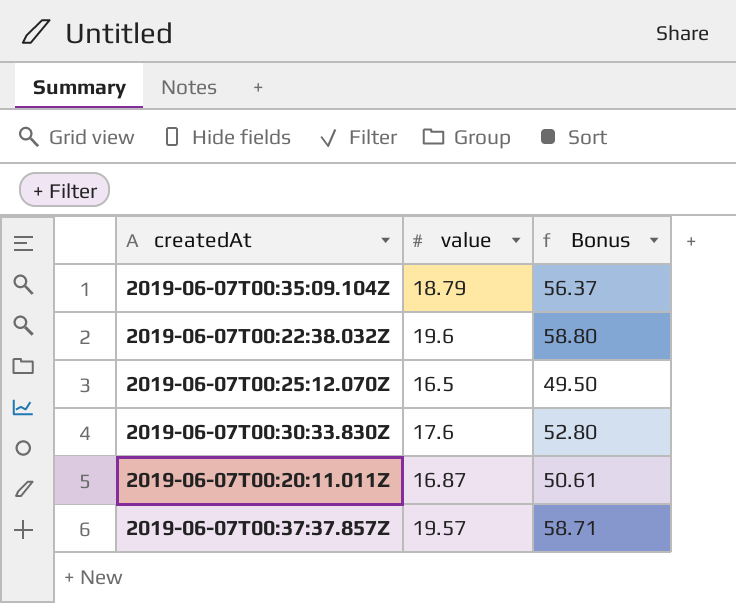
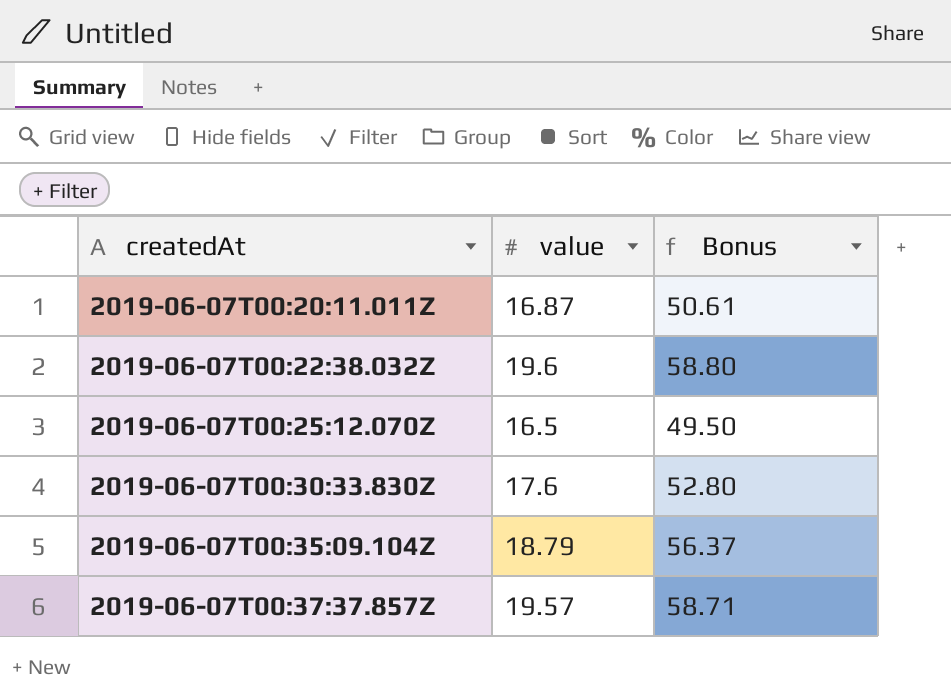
row order: none -> createdAt ascending

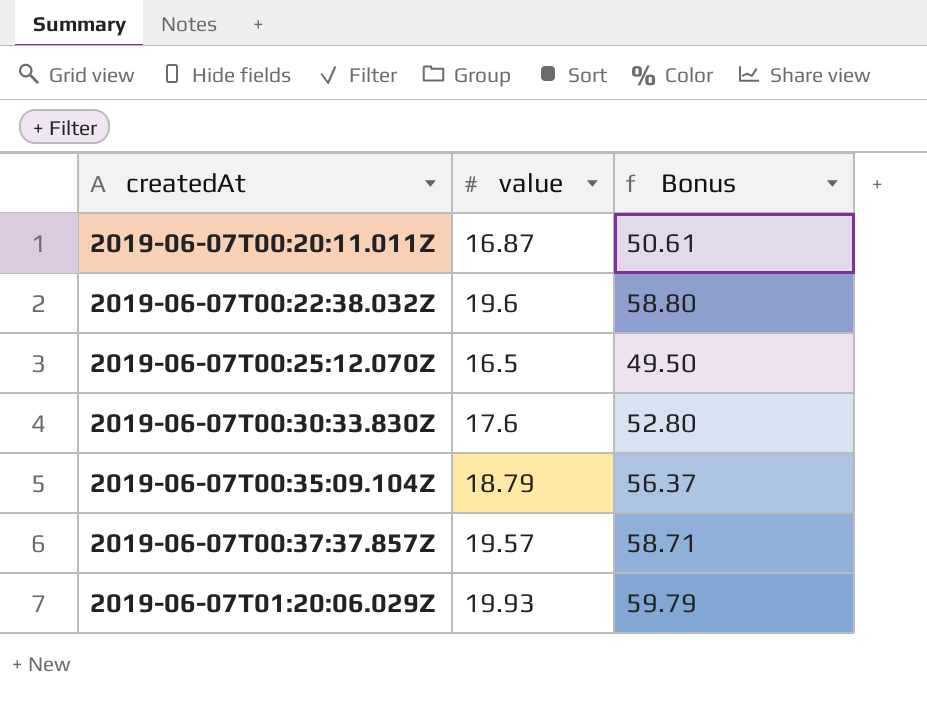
row 2019-06-07T01:20:06.029Z: none -> 19.93 | 59.79

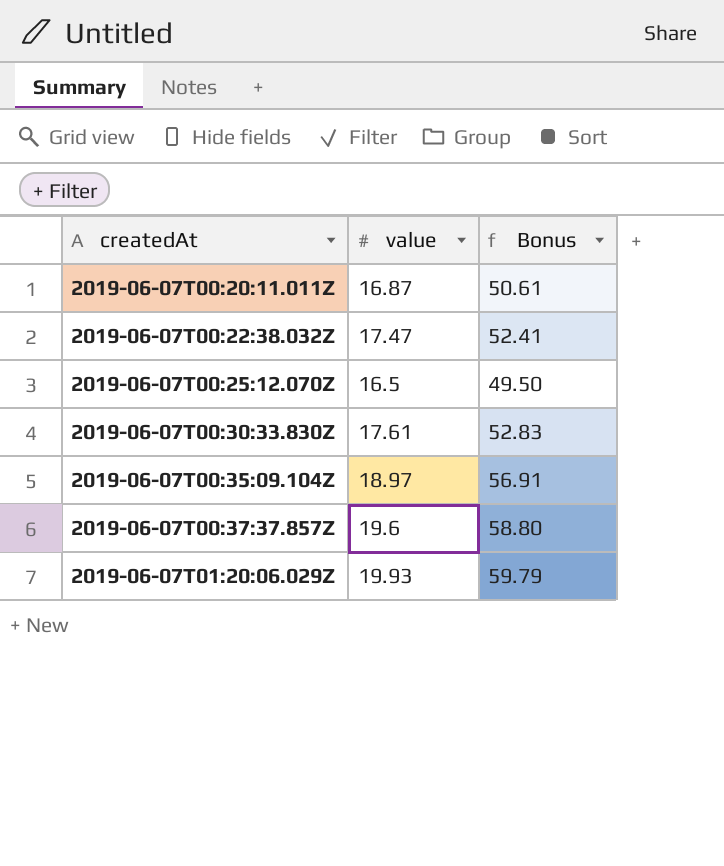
2019-06-07T00:22:38.032Z | value: 19.6 -> 17.47
2019-06-07T00:22:38.032Z | Bonus: 58.80 -> 52.41
2019-06-07T00:30:33.830Z | value: 17.6 -> 17.61
2019-06-07T00:30:33.830Z | Bonus: 52.80 -> 52.83
2019-06-07T00:35:09.104Z | value: 18.79 -> 18.97
2019-06-07T00:35:09.104Z | Bonus: 56.37 -> 56.91
2019-06-07T00:37:37.857Z | value: 19.57 -> 19.6
2019-06-07T00:37:37.857Z | Bonus: 58.71 -> 58.80

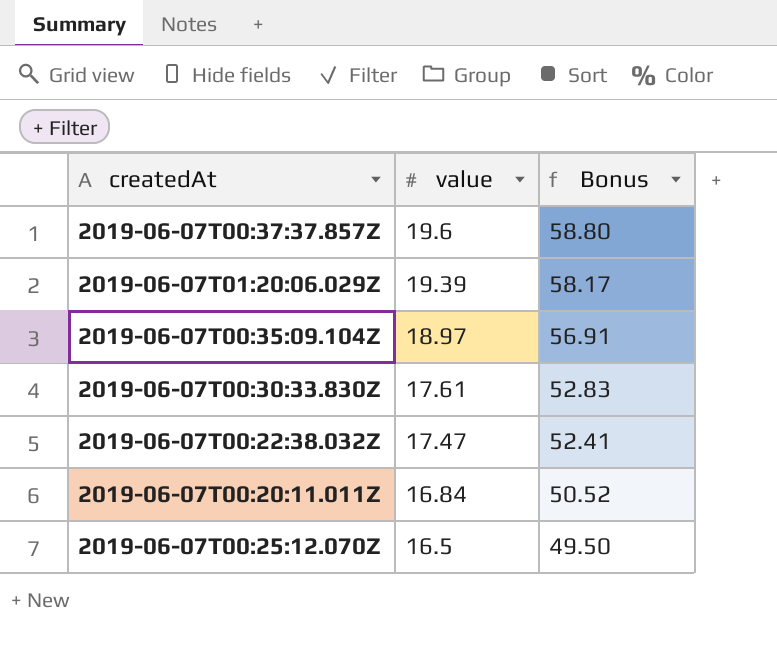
row order: createdAt ascending -> value descending
2019-06-07T01:20:06.029Z | value: 19.93 -> 19.39
2019-06-07T01:20:06.029Z | Bonus: 59.79 -> 58.17
2019-06-07T00:20:11.011Z | value: 16.87 -> 16.84
2019-06-07T00:20:11.011Z | Bonus: 50.61 -> 50.52

